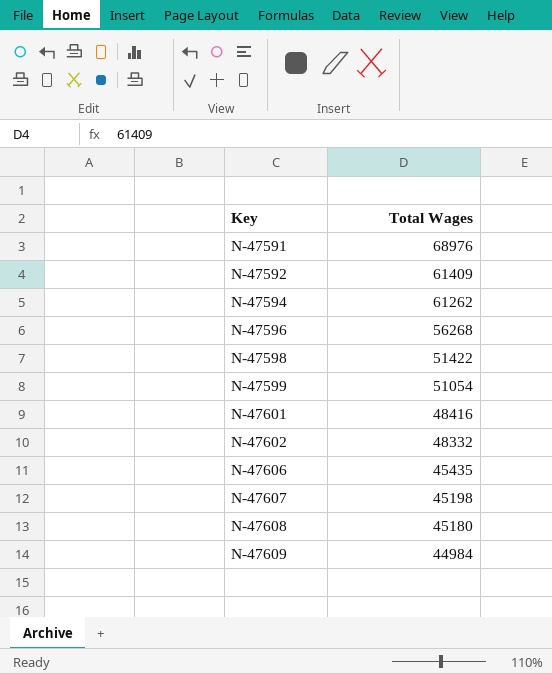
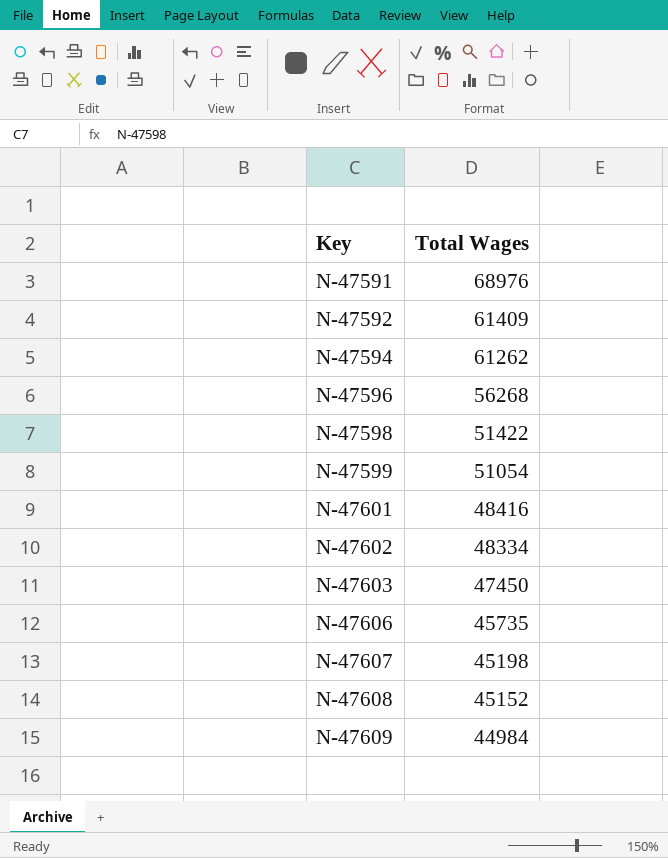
N-47602 | Total Wages: 48332 -> 48334
row N-47603: none -> 47450
N-47606 | Total Wages: 45435 -> 45735
N-47608 | Total Wages: 45180 -> 45152

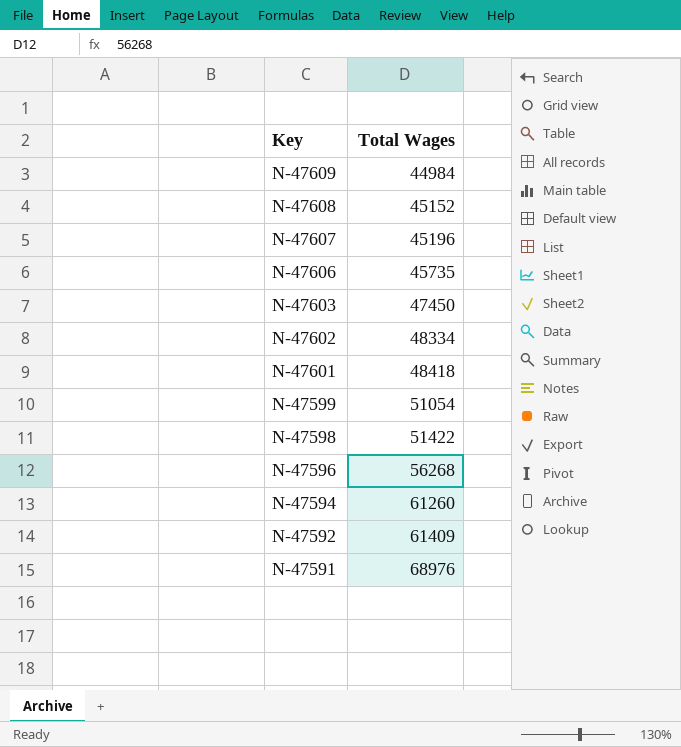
row order: Key ascending -> Key descending
N-47607 | Total Wages: 45198 -> 45196
N-47601 | Total Wages: 48416 -> 48418
N-47594 | Total Wages: 61262 -> 61260

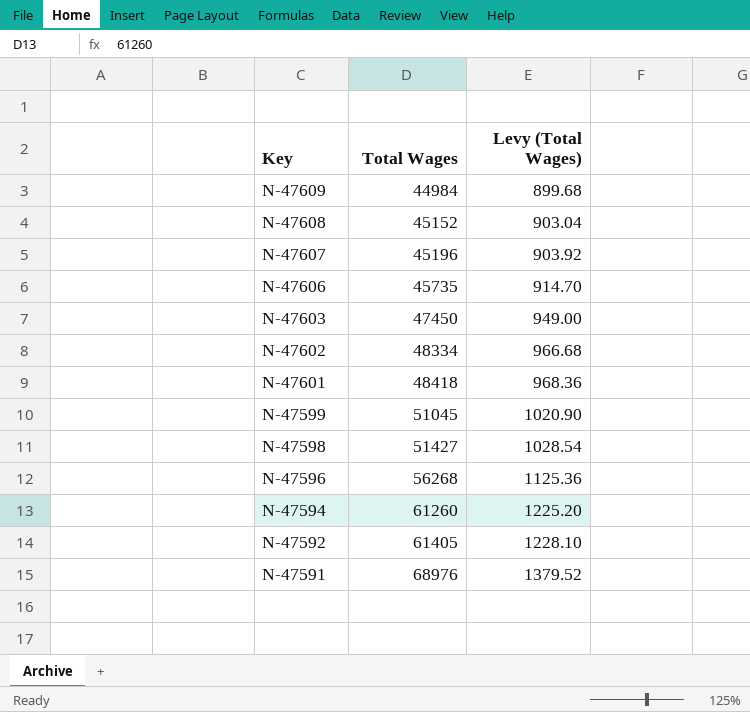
column Levy (Total Wages) | formula: none -> [Total Wages] * 0.02
N-47599 | Total Wages: 51054 -> 51045
N-47598 | Total Wages: 51422 -> 51427
N-47592 | Total Wages: 61409 -> 61405

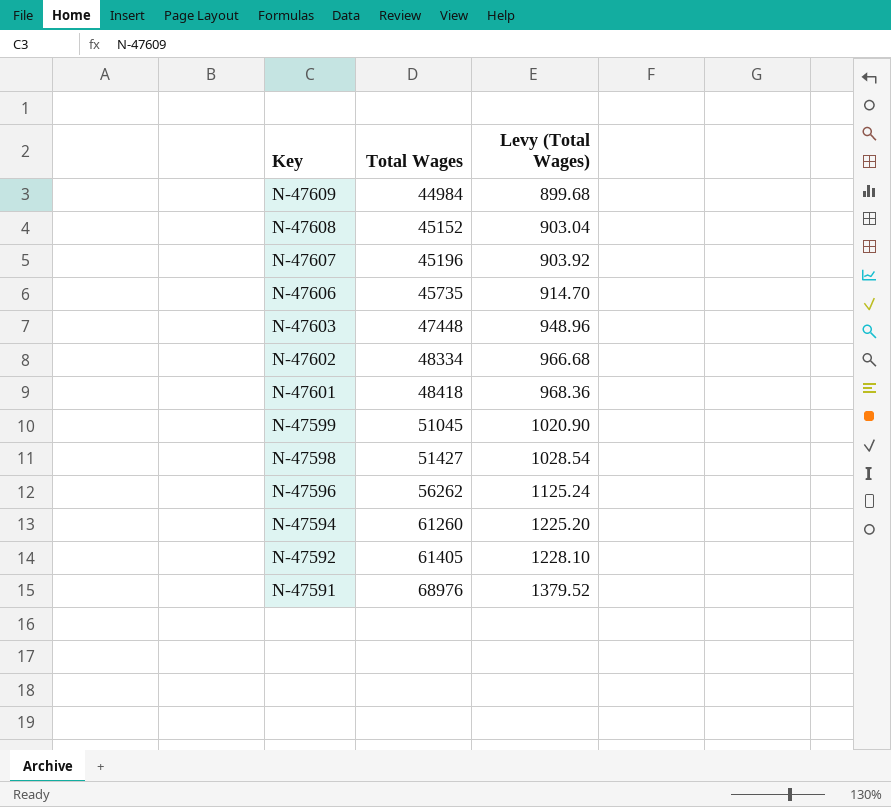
N-47603 | Total Wages: 47450 -> 47448
N-47603 | Levy (Total Wages): 949.00 -> 948.96
N-47596 | Total Wages: 56268 -> 56262
N-47596 | Levy (Total Wages): 1125.36 -> 1125.24

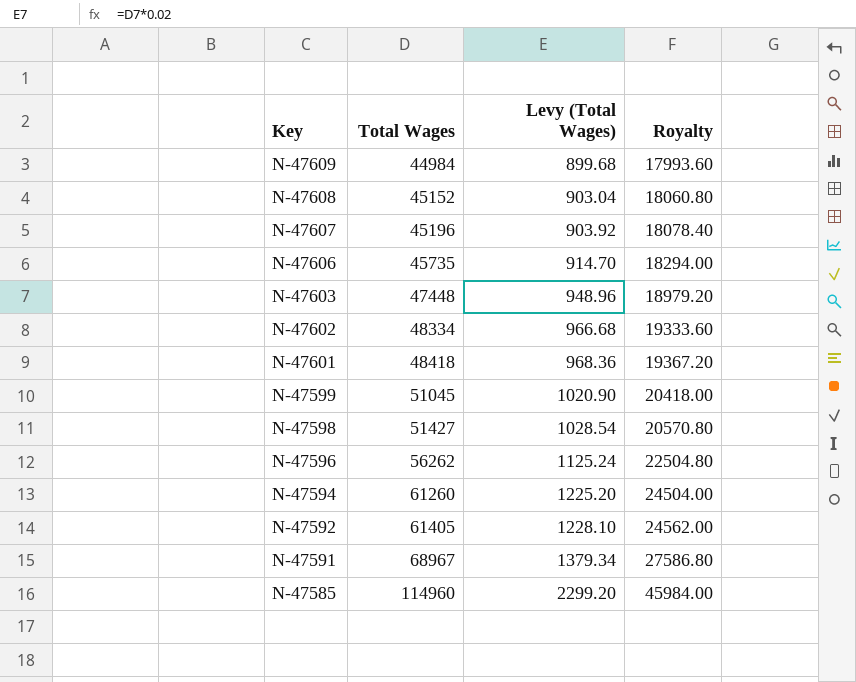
column Royalty | formula: none -> [Total Wages] * 0.4
N-47591 | Total Wages: 68976 -> 68967
N-47591 | Levy (Total Wages): 1379.52 -> 1379.34
row N-47585: none -> 114960 | 2299.20 | 45984.00

